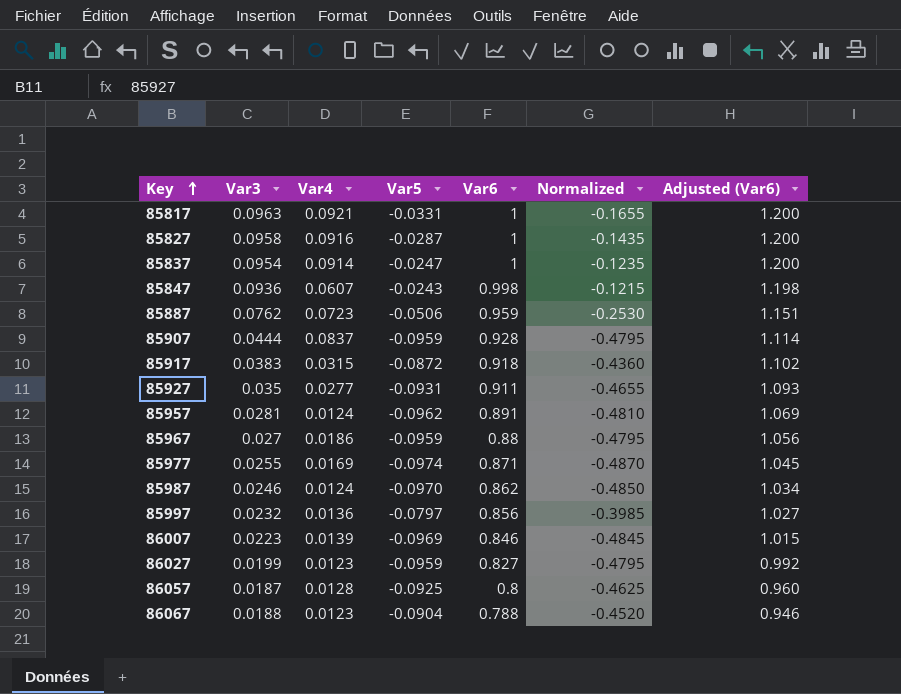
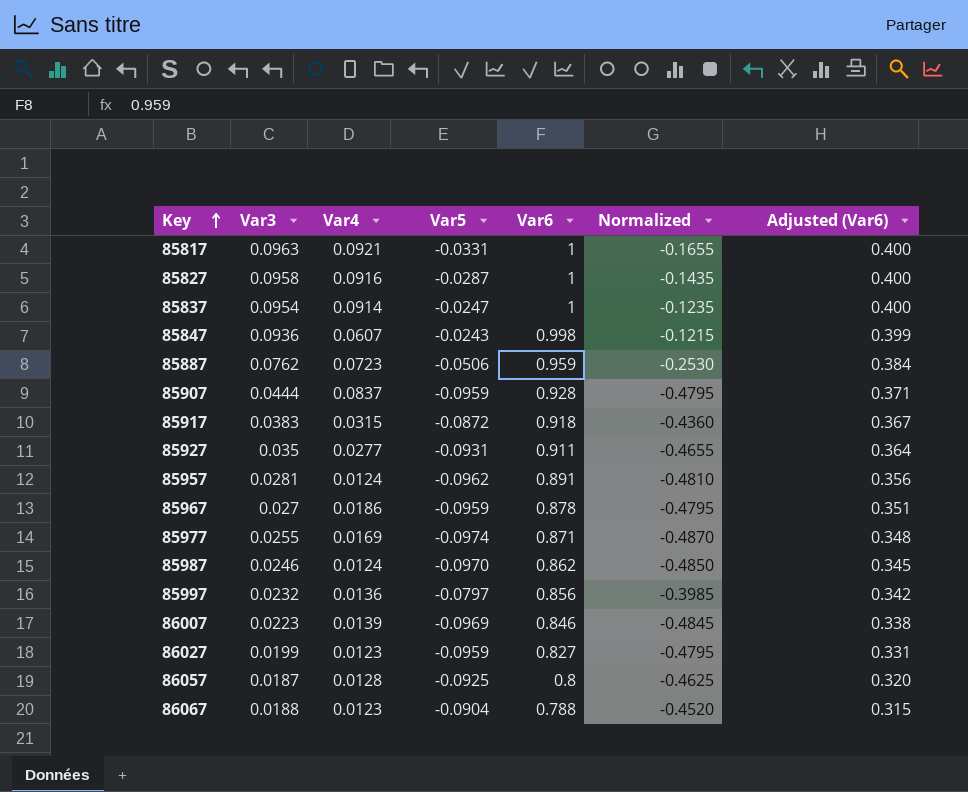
column Adjusted (Var6) | formula: [Var6] * 1.2 -> [Var6] * 0.4
85967 | Var6: 0.88 -> 0.878

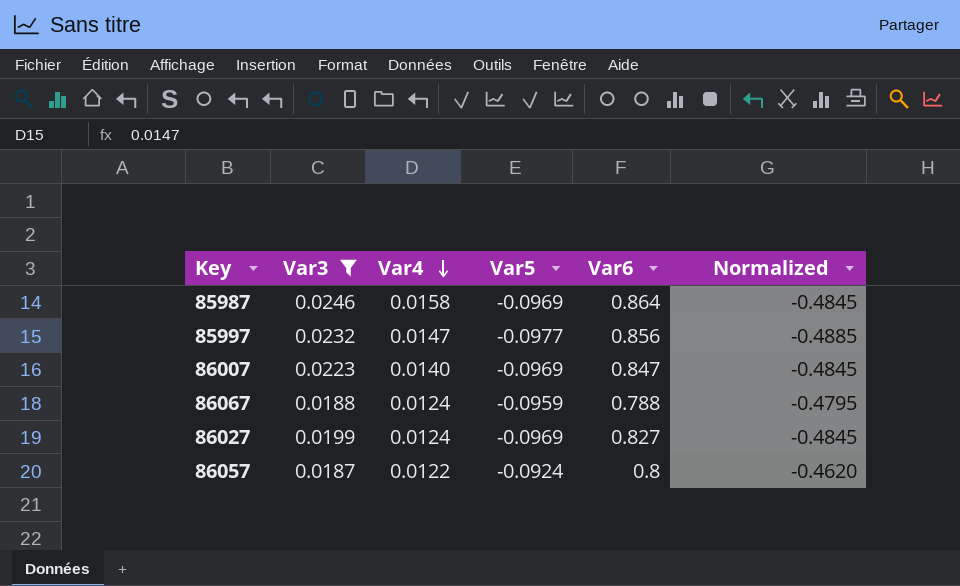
filter: none -> Var3 <= 0.0246
row order: Key ascending -> Var4 descending
column Adjusted (Var6) | formula: [Var6] * 0.4 -> none
85987 | Var4: 0.0124 -> 0.0158
85987 | Var5: -0.0970 -> -0.0969
85987 | Var6: 0.862 -> 0.864
85987 | Normalized: -0.4850 -> -0.4845
85997 | Var4: 0.0136 -> 0.0147
85997 | Var5: -0.0797 -> -0.0977
85997 | Normalized: -0.3985 -> -0.4885
86007 | Var4: 0.0139 -> 0.0140
86007 | Var6: 0.846 -> 0.847
86067 | Var4: 0.0123 -> 0.0124
86067 | Var5: -0.0904 -> -0.0959
86067 | Normalized: -0.4520 -> -0.4795
86027 | Var4: 0.0123 -> 0.0124
86027 | Var5: -0.0959 -> -0.0969
86027 | Normalized: -0.4795 -> -0.4845
86057 | Var4: 0.0128 -> 0.0122
86057 | Var5: -0.0925 -> -0.0924
86057 | Normalized: -0.4625 -> -0.4620

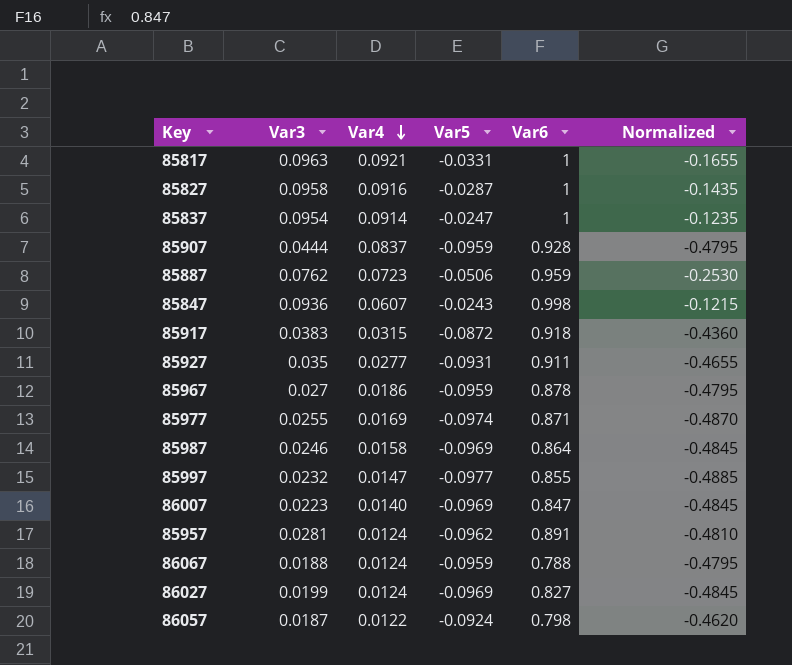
filter: Var3 <= 0.0246 -> none
85997 | Var6: 0.856 -> 0.855
86057 | Var6: 0.8 -> 0.798

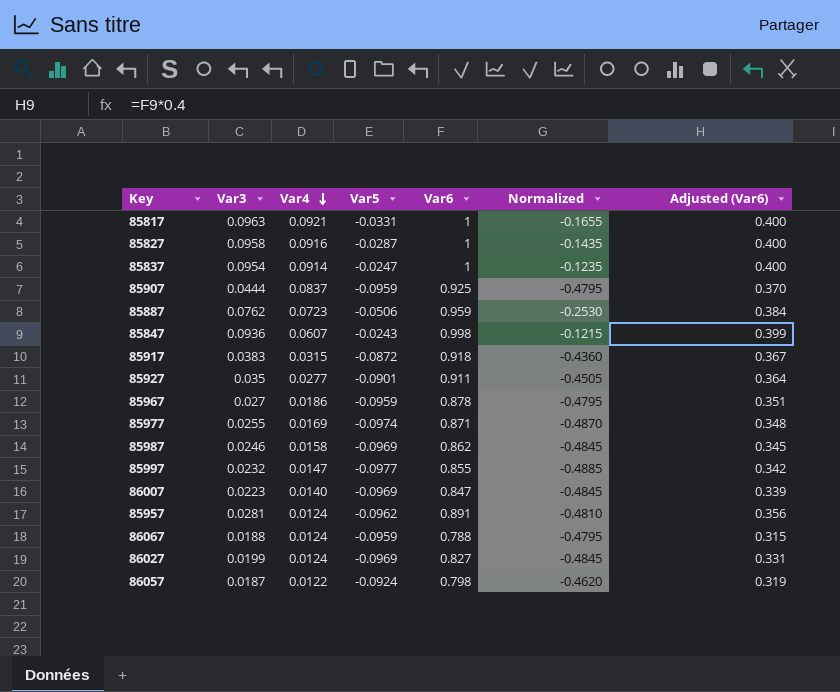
column Adjusted (Var6) | formula: none -> [Var6] * 0.4
85907 | Var6: 0.928 -> 0.925
85927 | Var5: -0.0931 -> -0.0901
85927 | Normalized: -0.4655 -> -0.4505
85987 | Var6: 0.864 -> 0.862

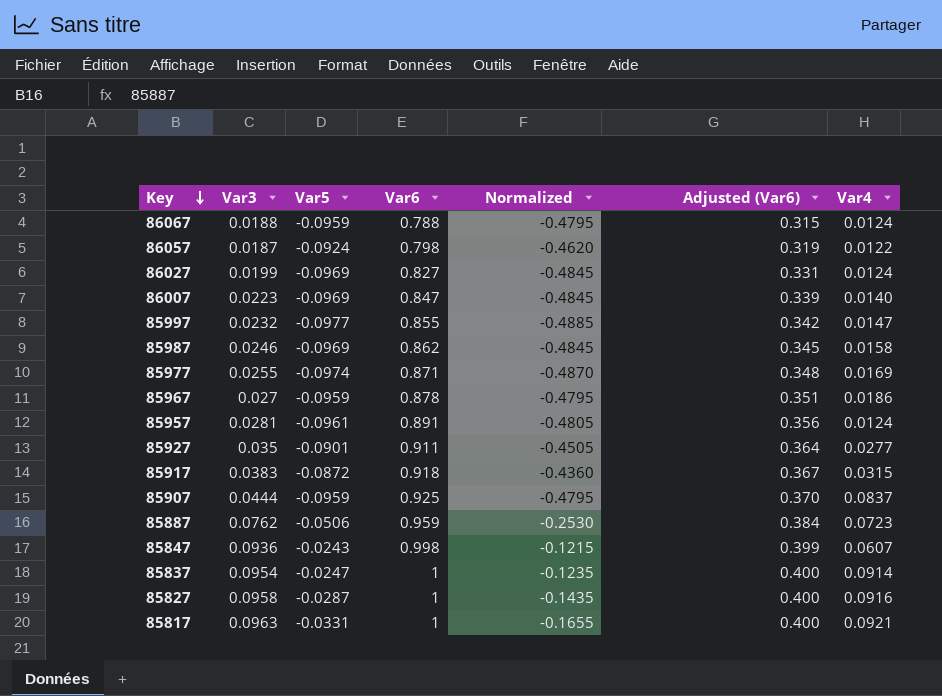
row order: Var4 descending -> Key descending
column Var4 | position: 3 -> 7
85957 | Var5: -0.0962 -> -0.0961
85957 | Normalized: -0.4810 -> -0.4805

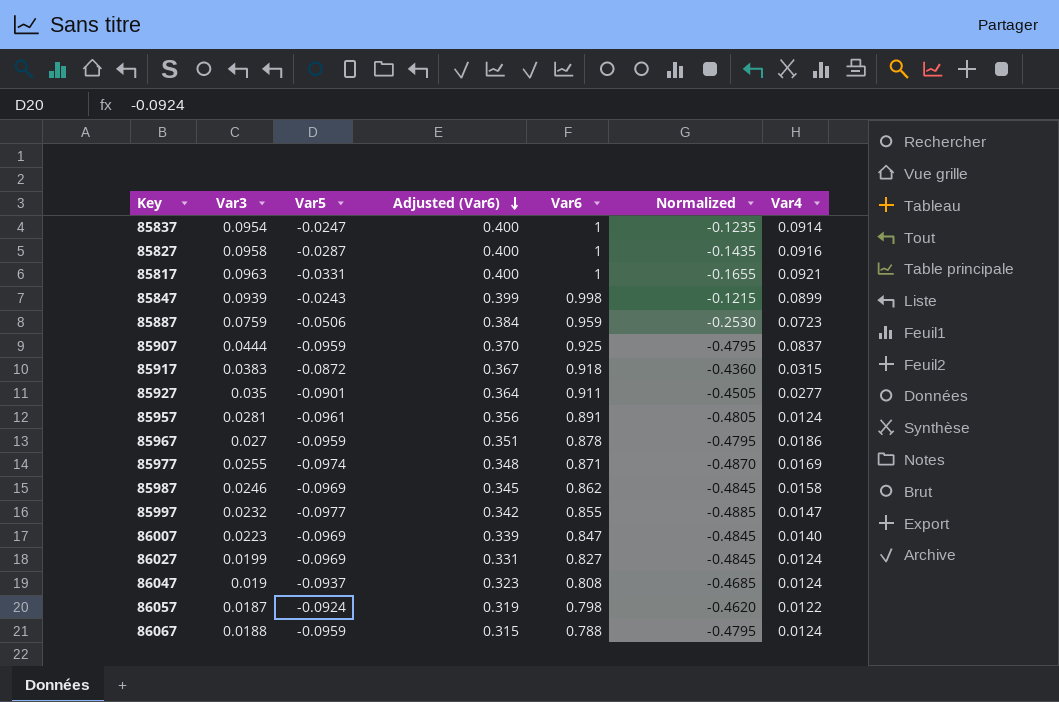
row order: Key descending -> Adjusted (Var6) descending
column Adjusted (Var6) | position: 6 -> 4
85847 | Var3: 0.0936 -> 0.0939
85847 | Var4: 0.0607 -> 0.0899
85887 | Var3: 0.0762 -> 0.0759
row 86047: none -> 0.019 | -0.0937 | 0.323 | 0.808 | -0.4685 | 0.0124

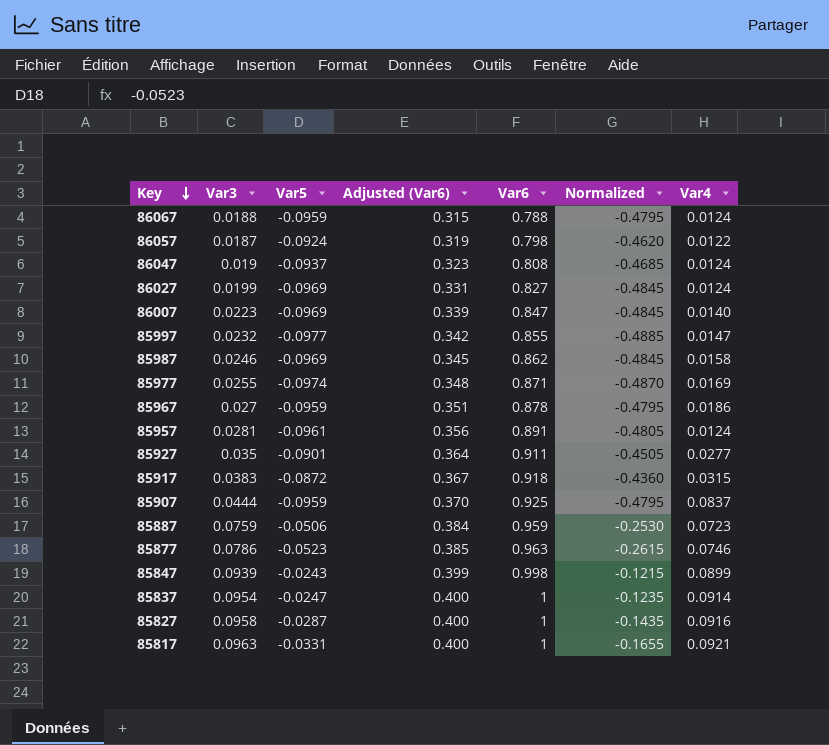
row order: Adjusted (Var6) descending -> Key descending
row 85877: none -> 0.0786 | -0.0523 | 0.385 | 0.963 | -0.2615 | 0.0746

